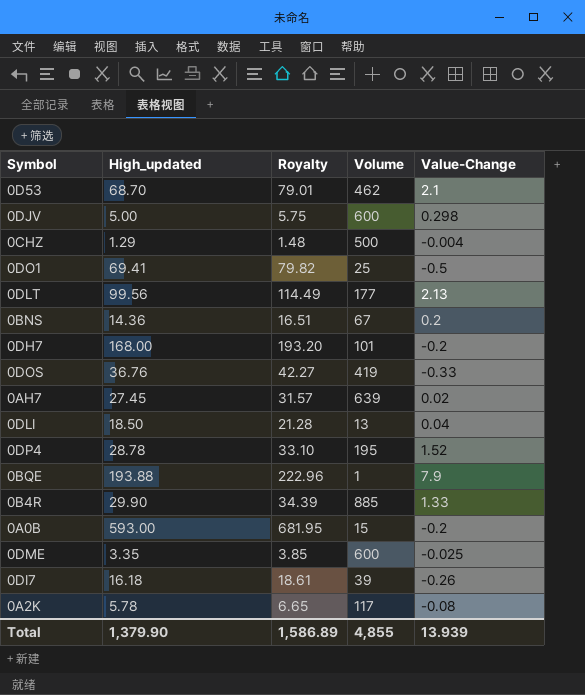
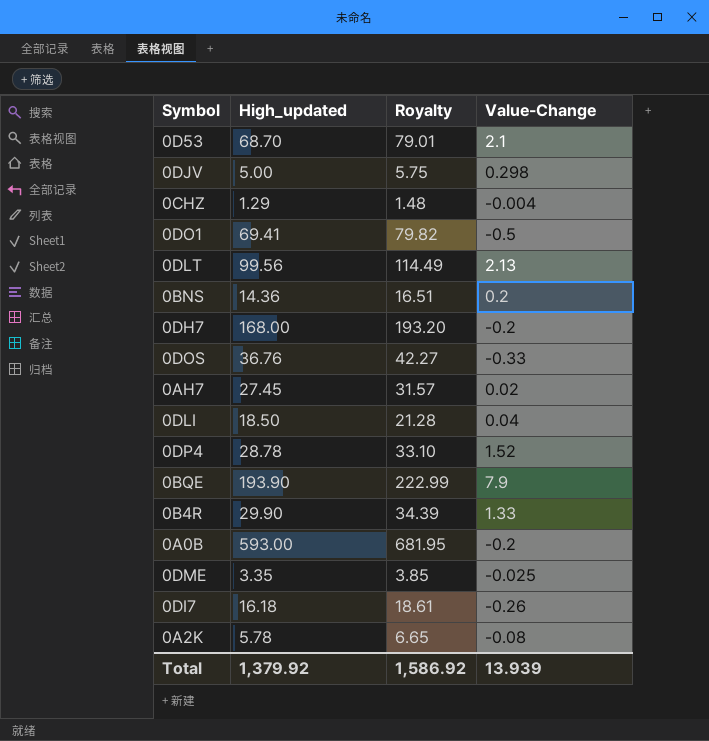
column Volume | position: 4 -> none
0BQE | High_updated: 193.88 -> 193.90
0BQE | Royalty: 222.96 -> 222.99
Total | High_updated: 1,379.90 -> 1,379.92
Total | Royalty: 1,586.89 -> 1,586.92

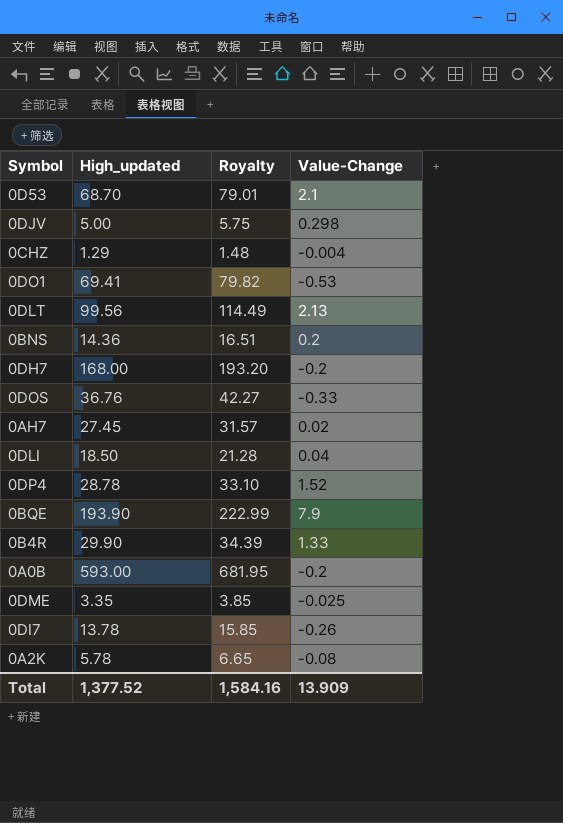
0DO1 | Value-Change: -0.5 -> -0.53
0DI7 | High_updated: 16.18 -> 13.78
0DI7 | Royalty: 18.61 -> 15.85
Total | High_updated: 1,379.92 -> 1,377.52
Total | Royalty: 1,586.92 -> 1,584.16
Total | Value-Change: 13.939 -> 13.909

